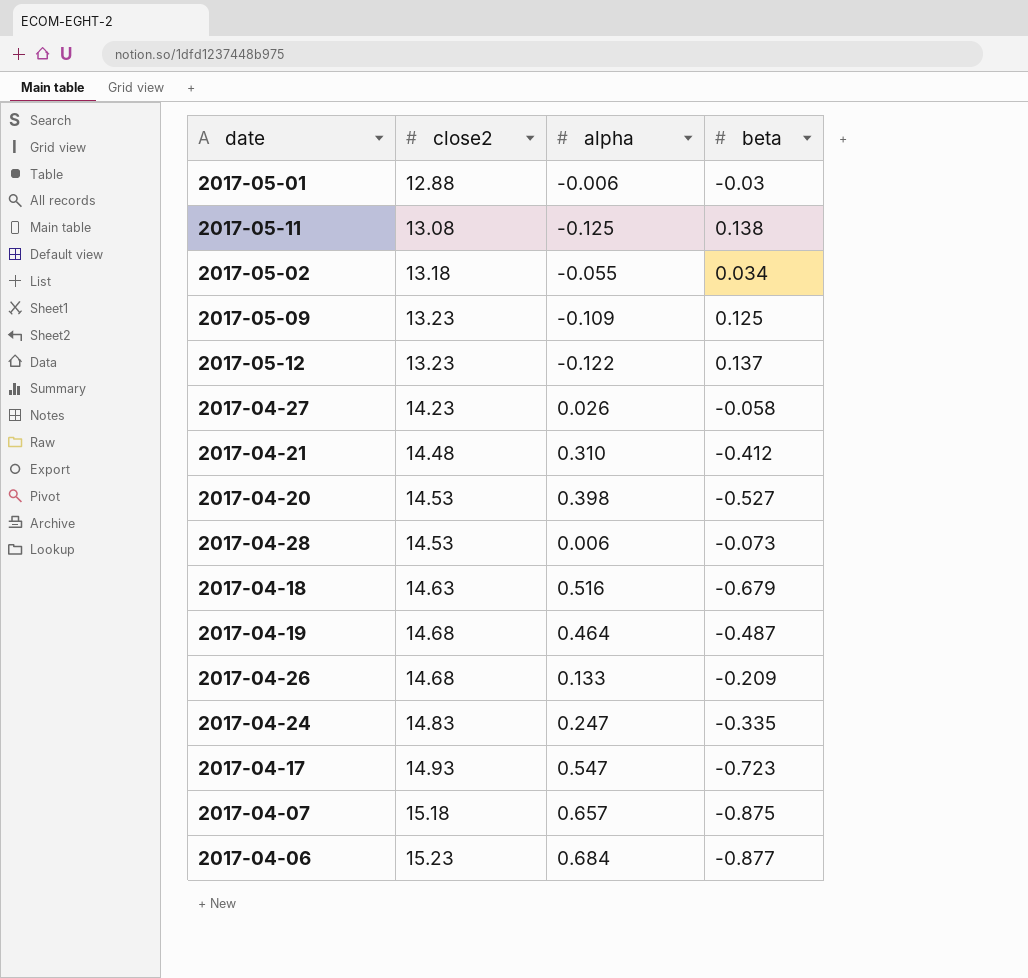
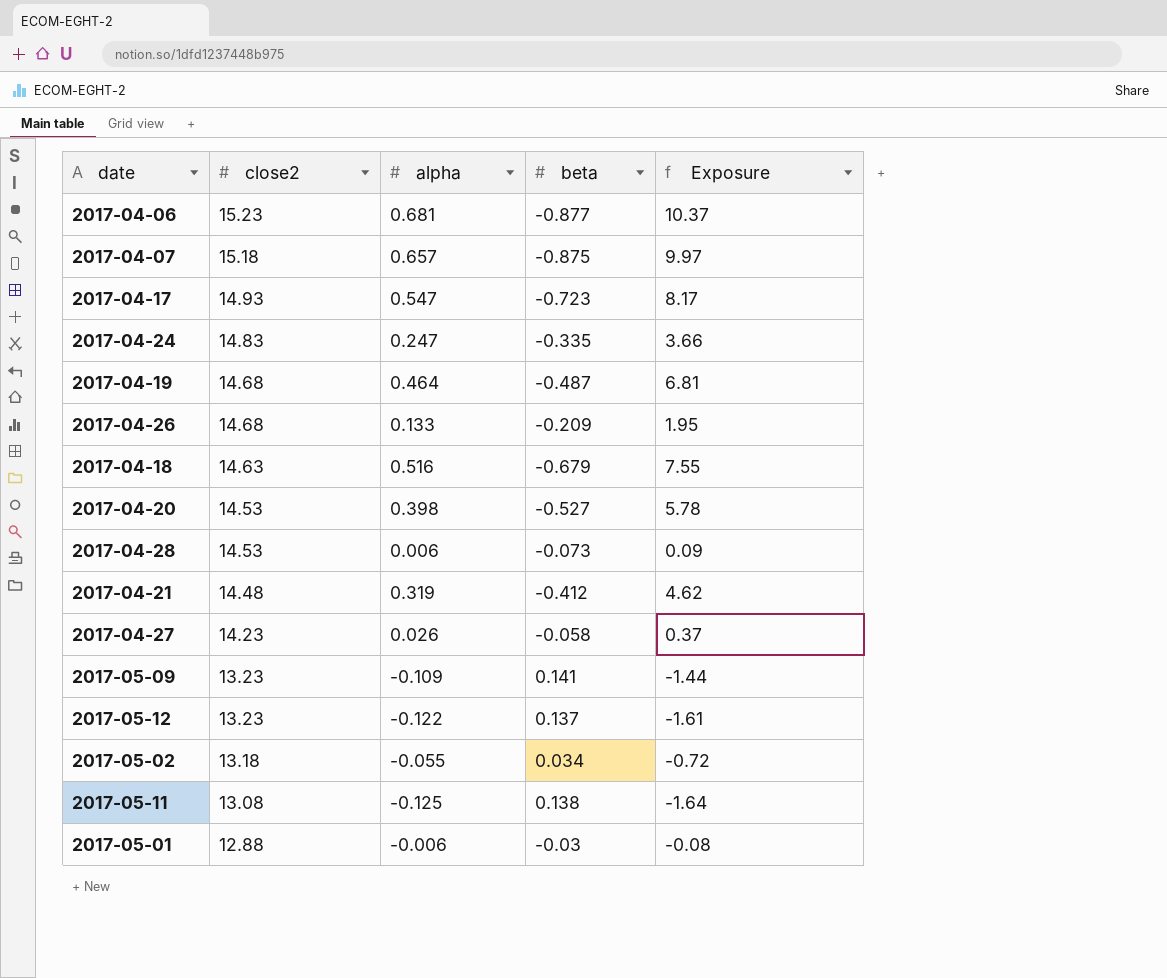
row order: close2 ascending -> close2 descending
column Exposure | formula: none -> [close2] * [alpha]
2017-04-06 | alpha: 0.684 -> 0.681
2017-04-21 | alpha: 0.310 -> 0.319
2017-05-09 | beta: 0.125 -> 0.141

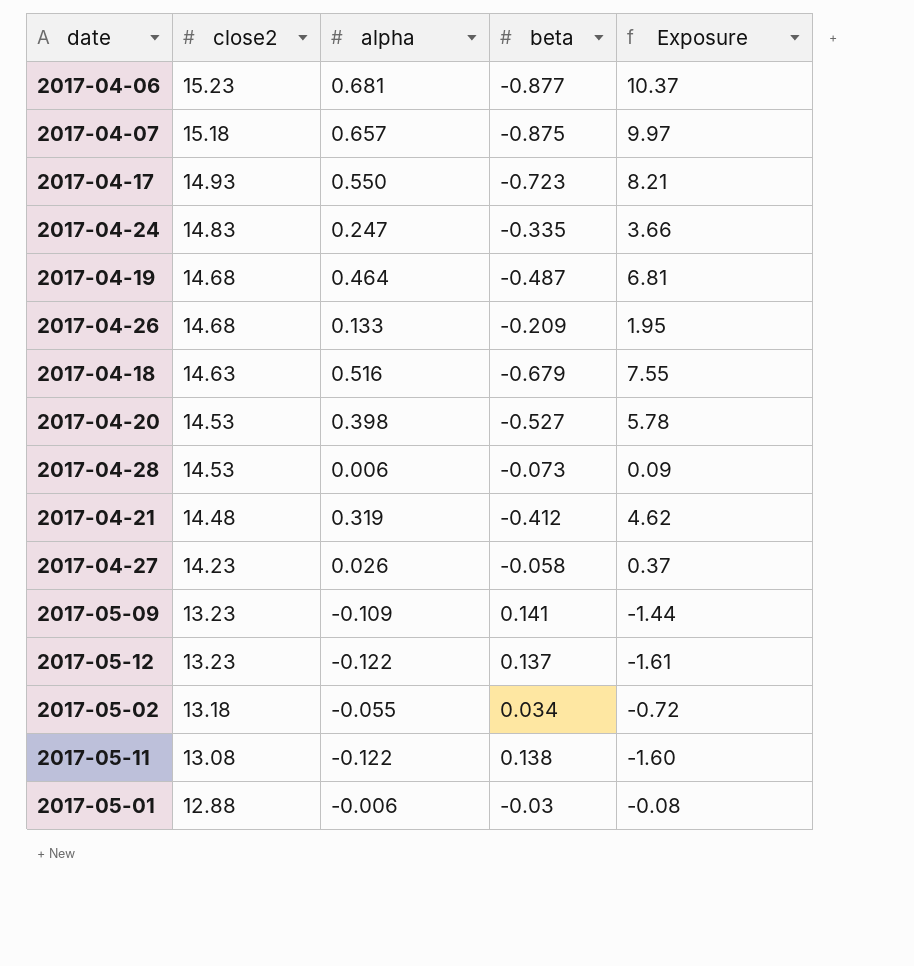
2017-04-17 | alpha: 0.547 -> 0.550
2017-04-17 | Exposure: 8.17 -> 8.21
2017-05-11 | alpha: -0.125 -> -0.122
2017-05-11 | Exposure: -1.64 -> -1.60

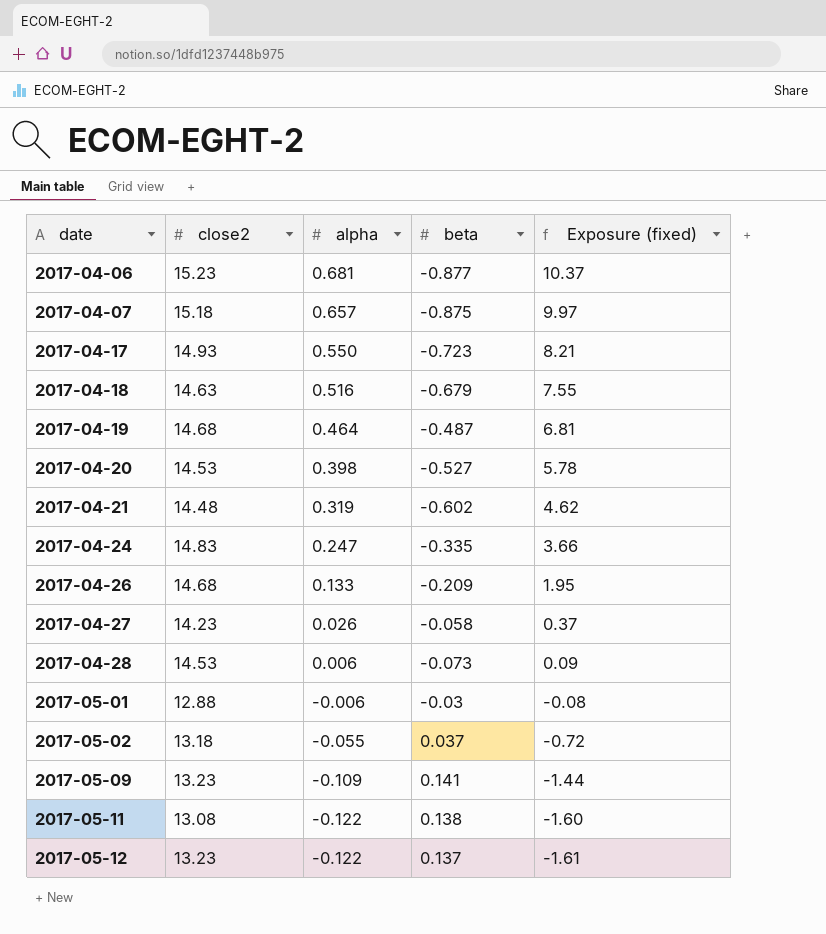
row order: close2 descending -> date ascending
column name: Exposure -> Exposure (fixed)
2017-04-21 | beta: -0.412 -> -0.602
2017-05-02 | beta: 0.034 -> 0.037

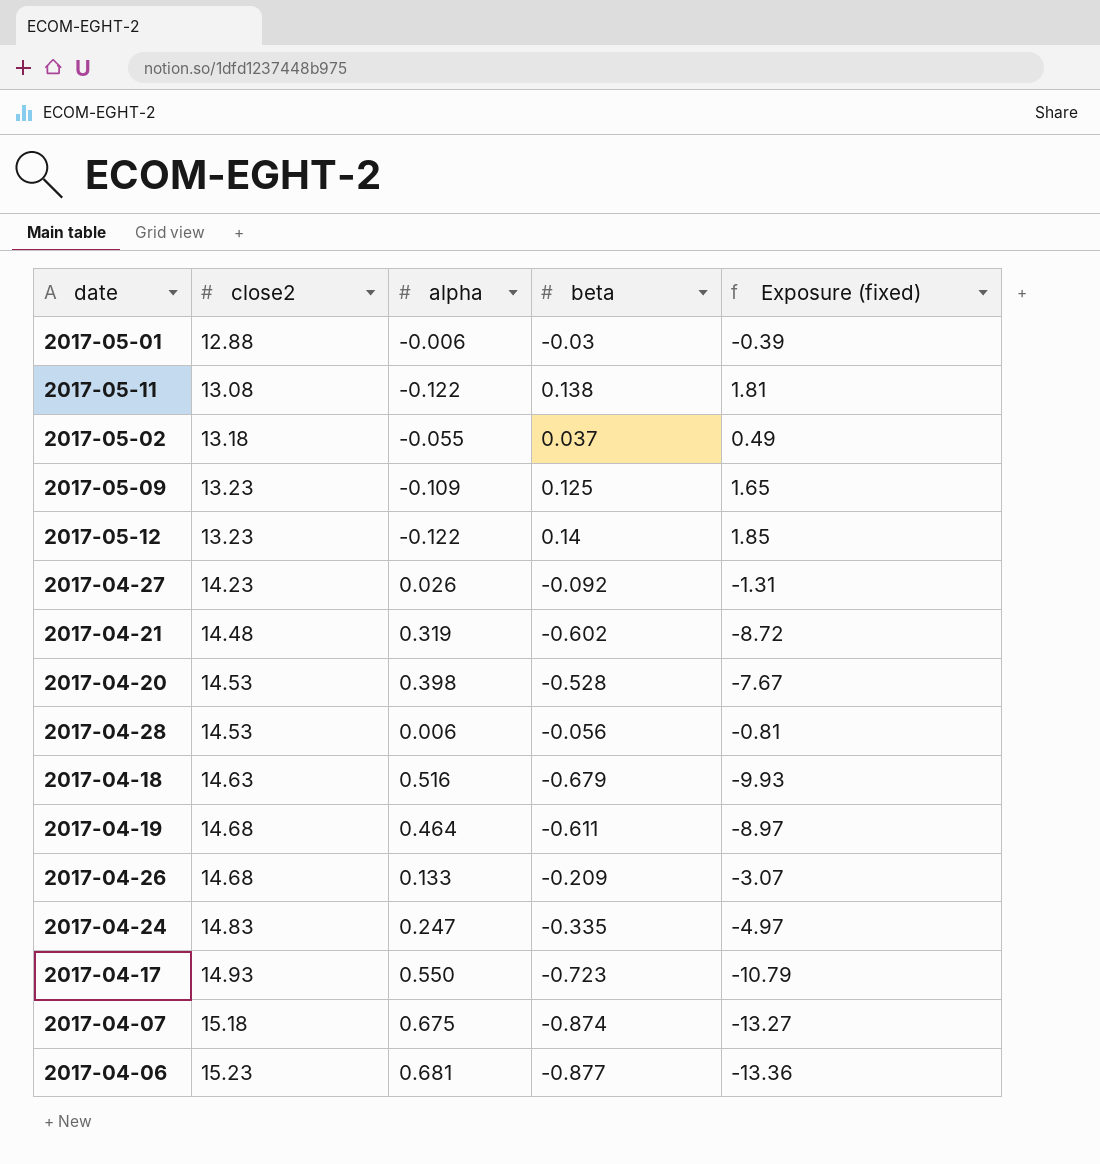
row order: date ascending -> close2 ascending
column Exposure (fixed) | formula: [close2] * [alpha] -> [close2] * [beta]
2017-05-09 | beta: 0.141 -> 0.125
2017-05-12 | beta: 0.137 -> 0.14
2017-04-27 | beta: -0.058 -> -0.092
2017-04-20 | beta: -0.527 -> -0.528
2017-04-28 | beta: -0.073 -> -0.056
2017-04-19 | beta: -0.487 -> -0.611
2017-04-07 | alpha: 0.657 -> 0.675
2017-04-07 | beta: -0.875 -> -0.874

